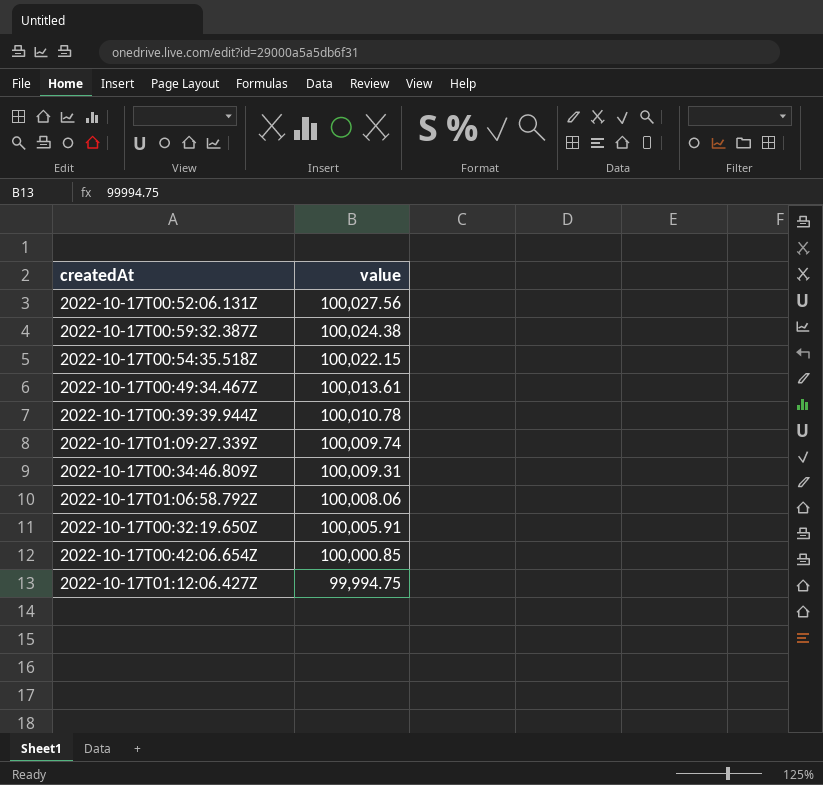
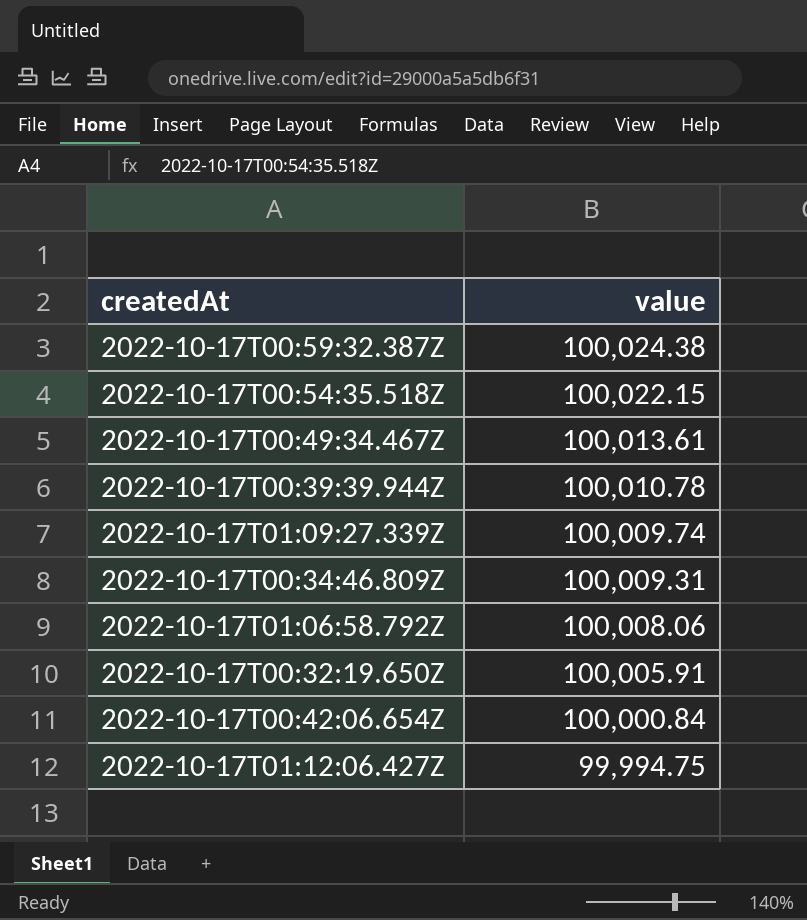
row 2022-10-17T00:52:06.131Z: 100,027.56 -> none
2022-10-17T00:42:06.654Z | value: 100,000.85 -> 100,000.84

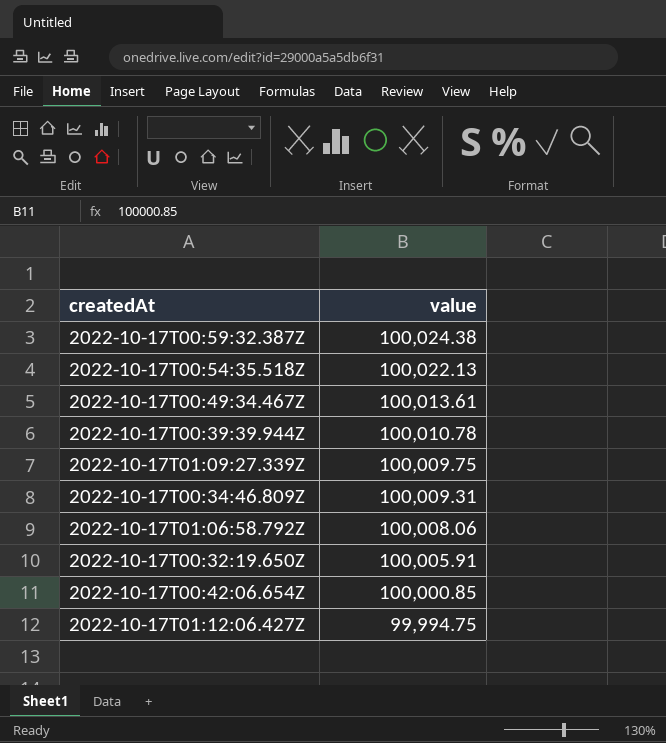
2022-10-17T00:54:35.518Z | value: 100,022.15 -> 100,022.13
2022-10-17T01:09:27.339Z | value: 100,009.74 -> 100,009.75
2022-10-17T00:42:06.654Z | value: 100,000.84 -> 100,000.85

